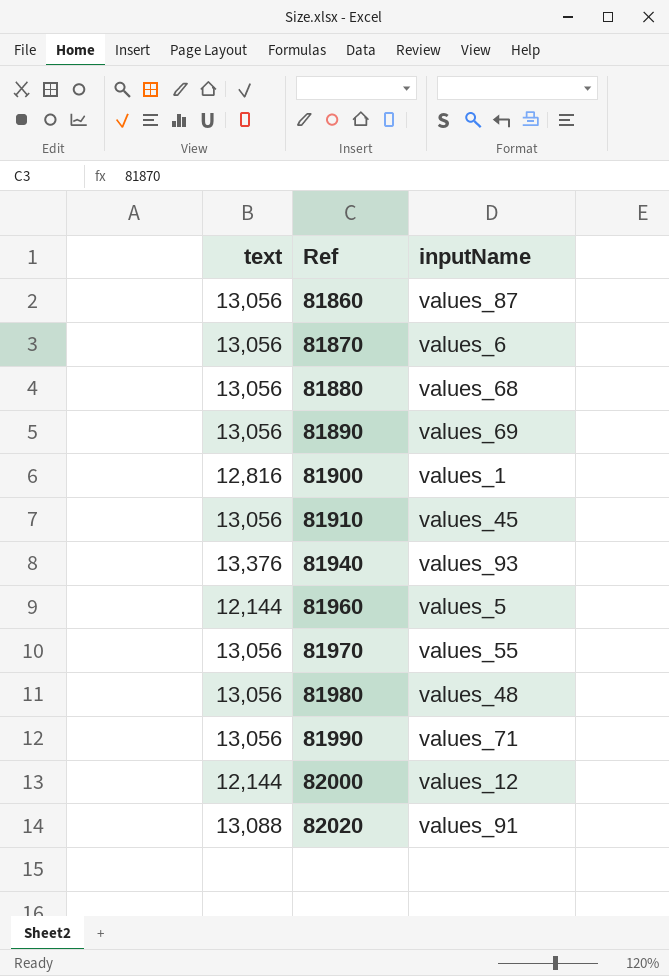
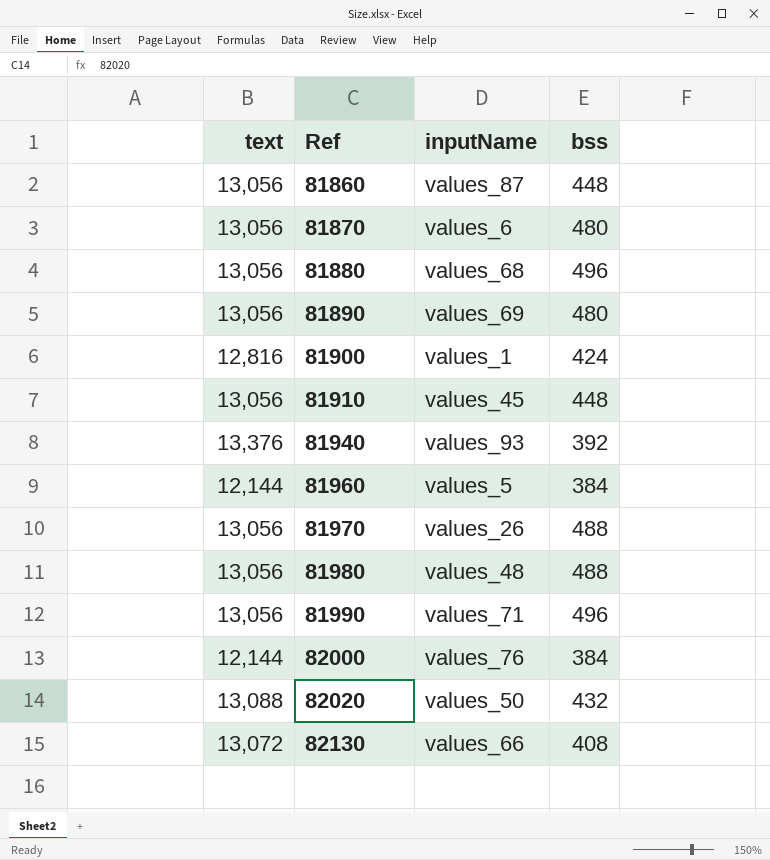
column bss | position: none -> 4
81970 | inputName: values_55 -> values_26
82000 | inputName: values_12 -> values_76
82020 | inputName: values_91 -> values_50
row 82130: none -> 13,072 | values_66 | 408

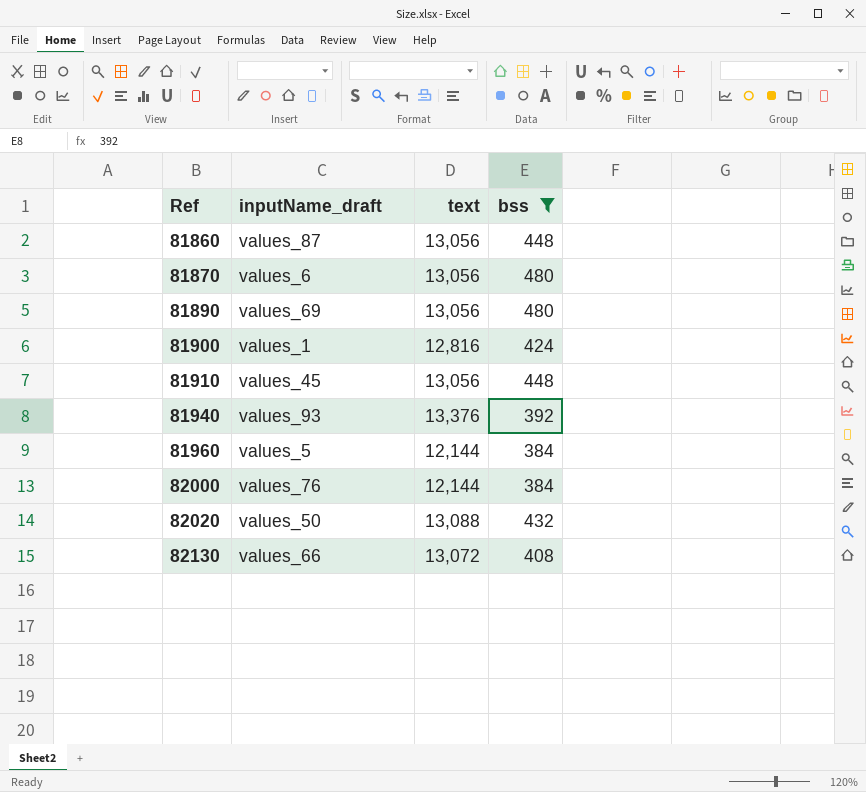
filter: none -> bss <= 480
column name: inputName -> inputName_draft
column text | position: 1 -> 3

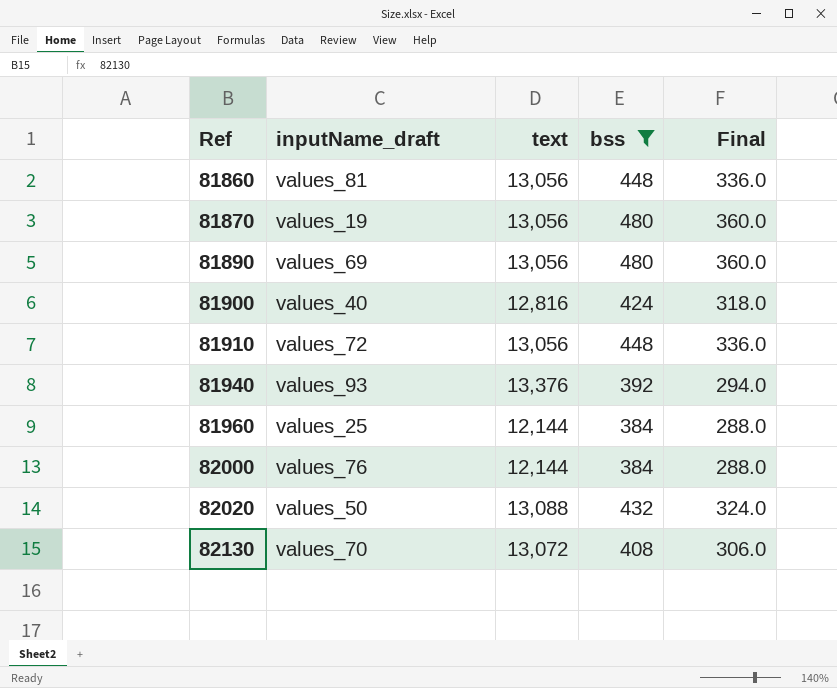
column Final | formula: none -> [bss] * 0.75
81860 | inputName_draft: values_87 -> values_81
81870 | inputName_draft: values_6 -> values_19
81900 | inputName_draft: values_1 -> values_40
81910 | inputName_draft: values_45 -> values_72
81960 | inputName_draft: values_5 -> values_25
82130 | inputName_draft: values_66 -> values_70

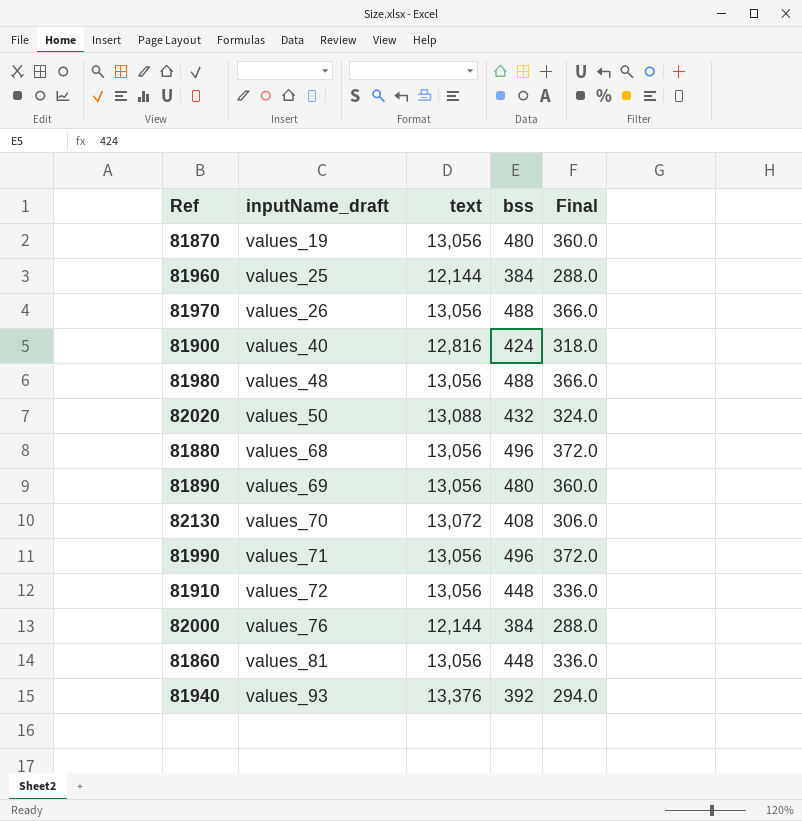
filter: bss <= 480 -> none
row order: Ref ascending -> inputName_draft ascending

